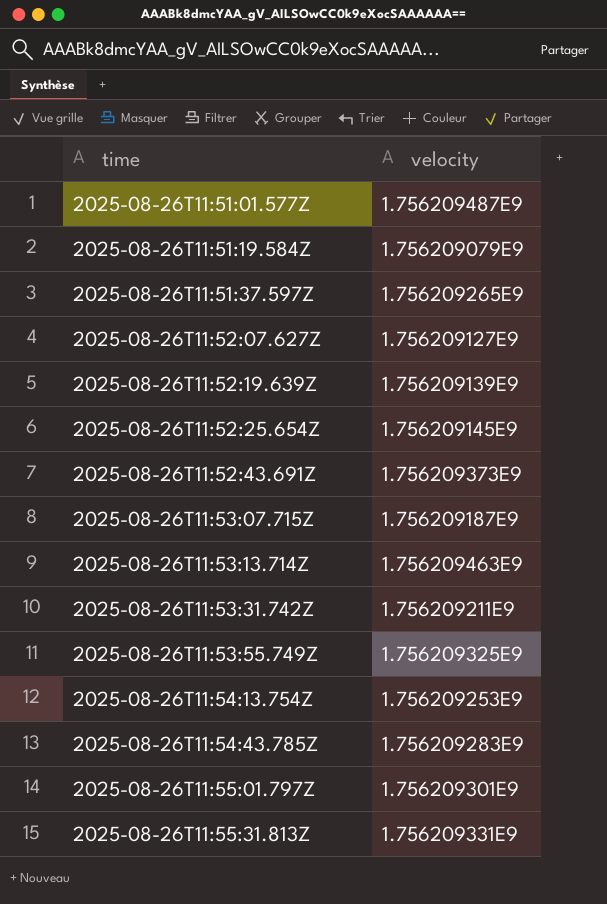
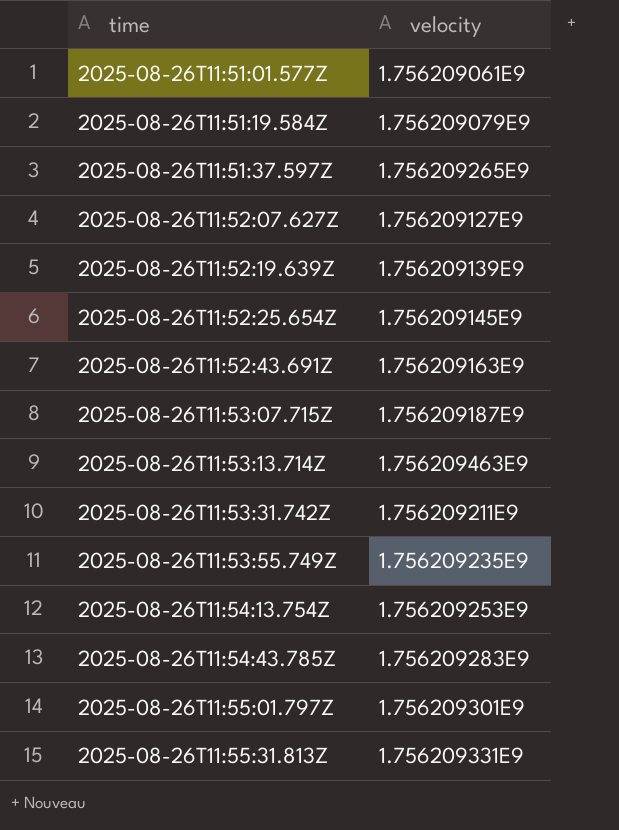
2025-08-26T11:51:01.577Z | velocity: 1.756209487E9 -> 1.756209061E9
2025-08-26T11:52:43.691Z | velocity: 1.756209373E9 -> 1.756209163E9
2025-08-26T11:53:55.749Z | velocity: 1.756209325E9 -> 1.756209235E9

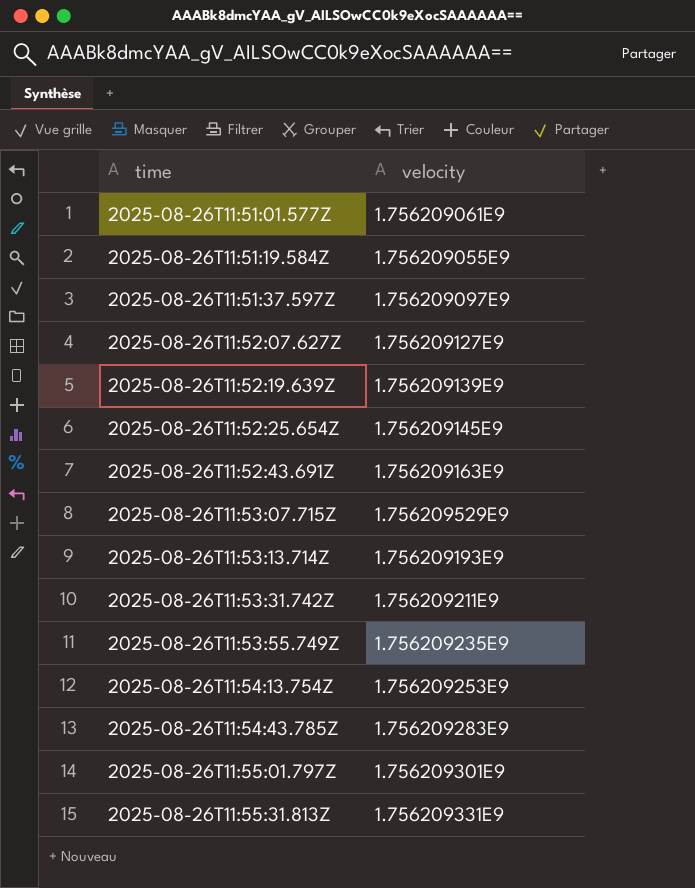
2025-08-26T11:51:19.584Z | velocity: 1.756209079E9 -> 1.756209055E9
2025-08-26T11:51:37.597Z | velocity: 1.756209265E9 -> 1.756209097E9
2025-08-26T11:53:07.715Z | velocity: 1.756209187E9 -> 1.756209529E9
2025-08-26T11:53:13.714Z | velocity: 1.756209463E9 -> 1.756209193E9

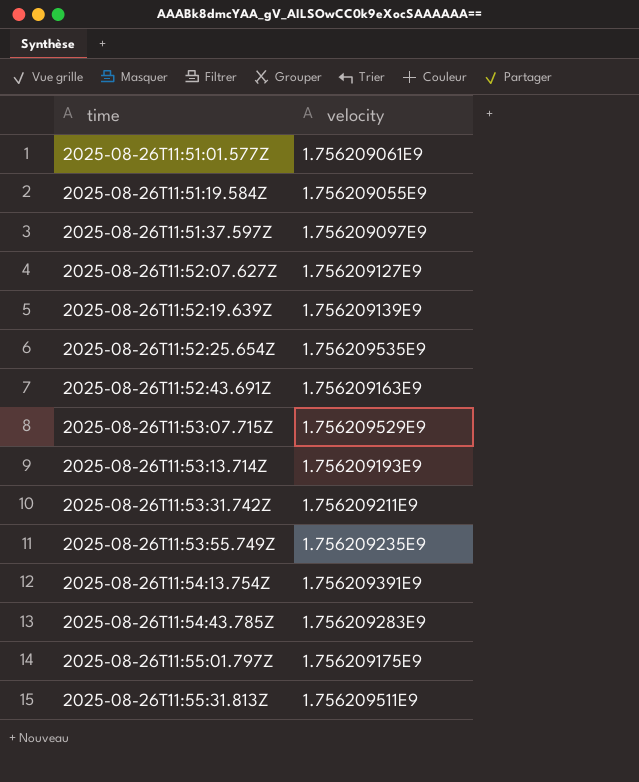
2025-08-26T11:52:25.654Z | velocity: 1.756209145E9 -> 1.756209535E9
2025-08-26T11:54:13.754Z | velocity: 1.756209253E9 -> 1.756209391E9
2025-08-26T11:55:01.797Z | velocity: 1.756209301E9 -> 1.756209175E9
2025-08-26T11:55:31.813Z | velocity: 1.756209331E9 -> 1.756209511E9

